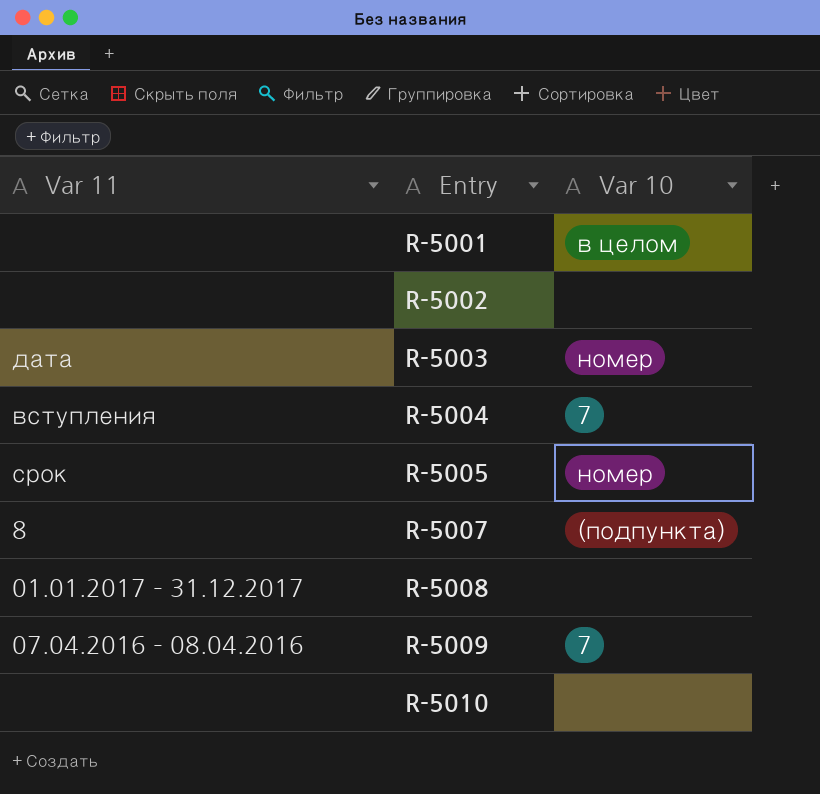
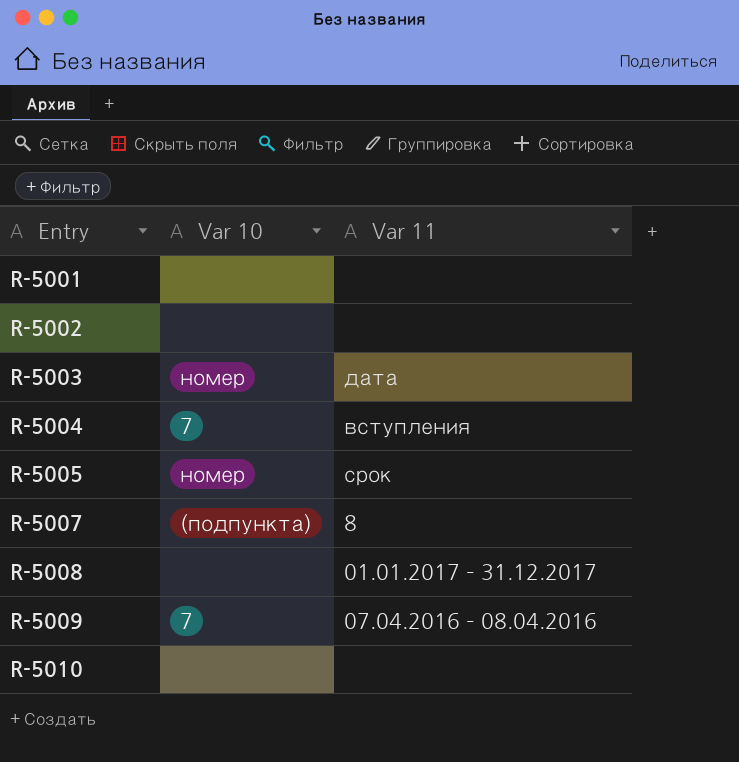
column Var 11 | position: 1 -> 3
R-5001 | Var 10: в целом -> none

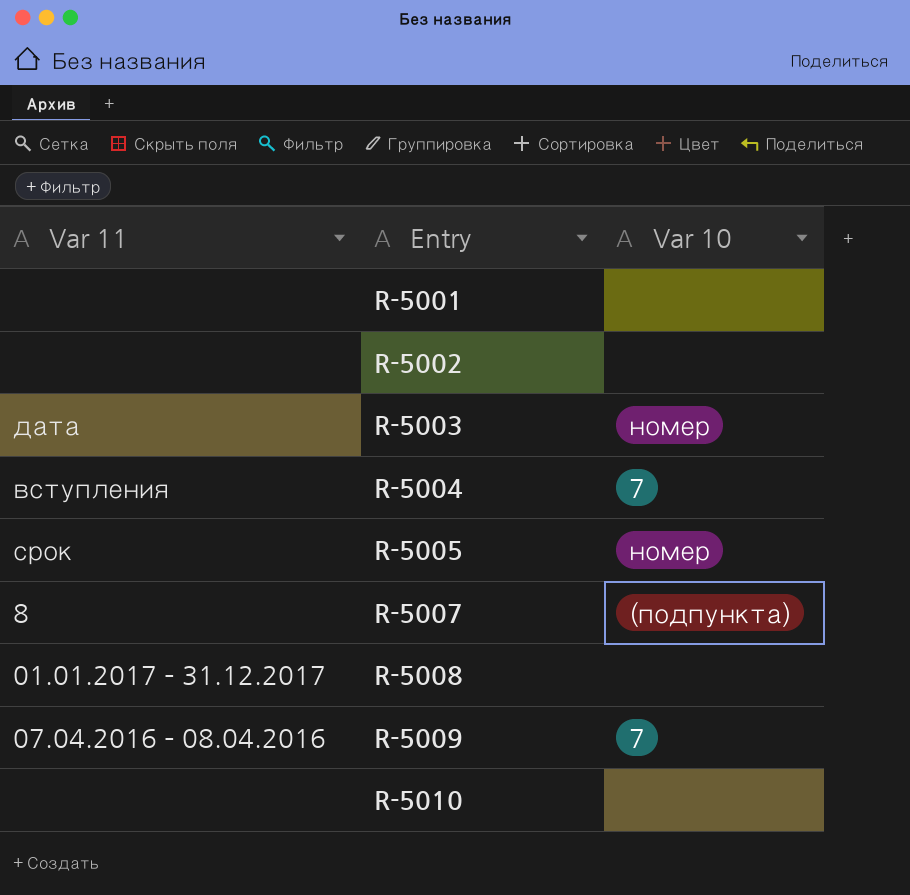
column Var 11 | position: 3 -> 1

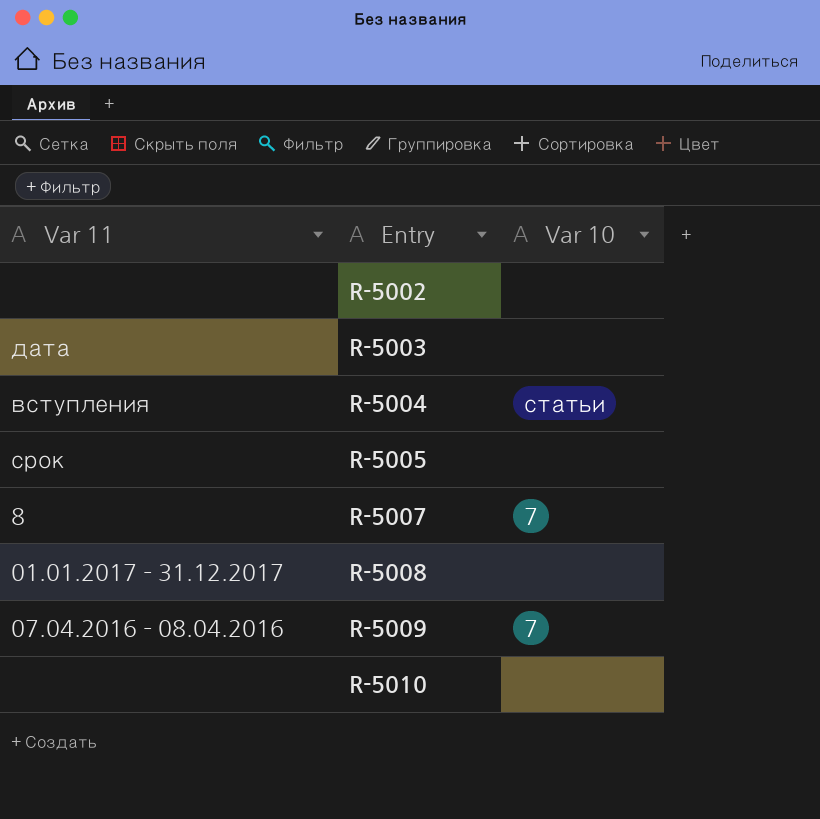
row R-5001: none | none -> none
R-5003 | Var 10: номер -> none
R-5004 | Var 10: 7 -> статьи
R-5005 | Var 10: номер -> none
R-5007 | Var 10: (подпункта) -> 7

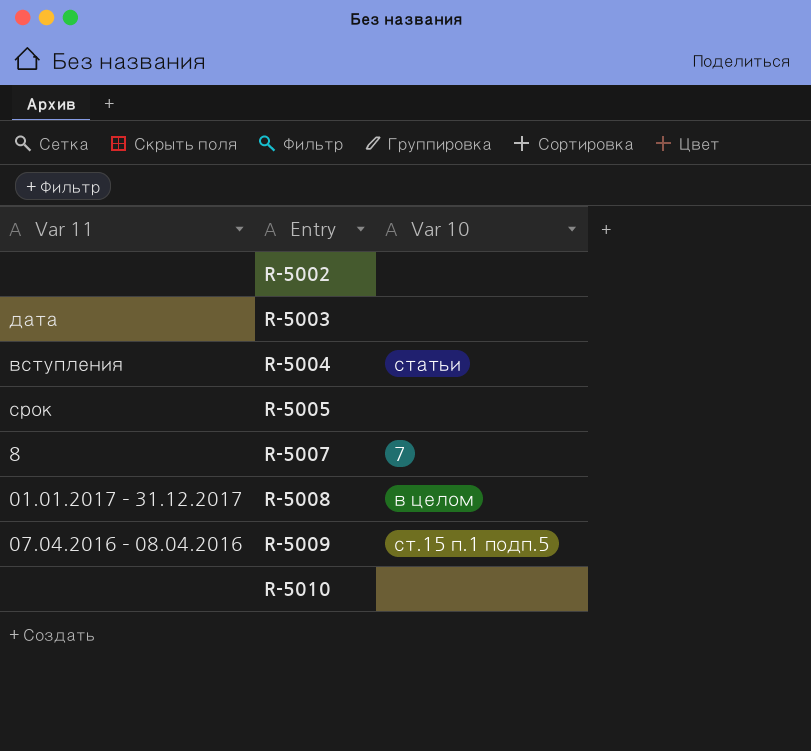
R-5008 | Var 10: none -> в целом
R-5009 | Var 10: 7 -> ст.15 п.1 подп.5

